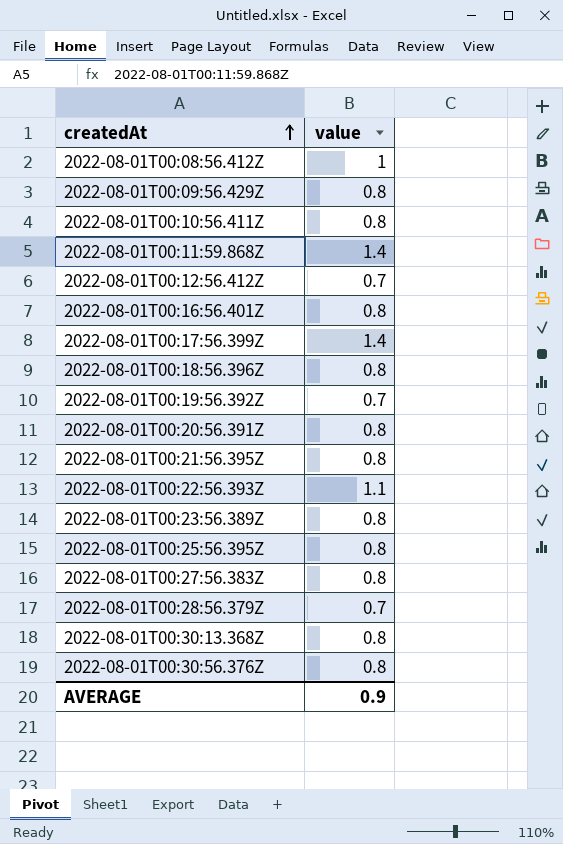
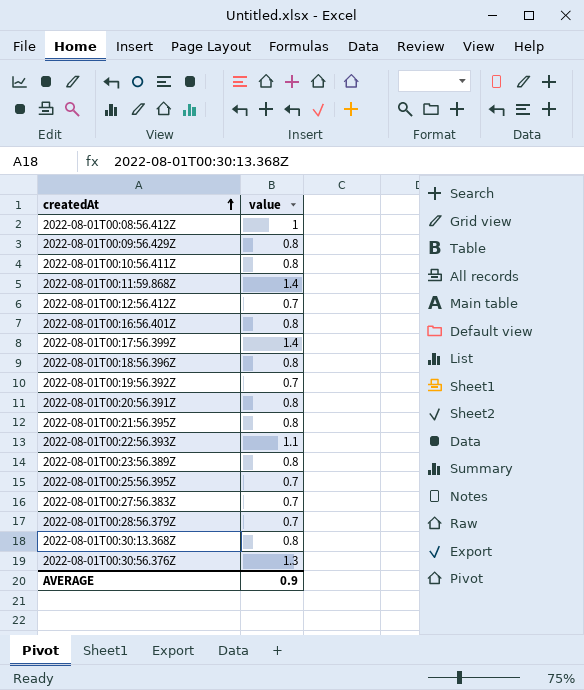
2022-08-01T00:25:56.395Z | value: 0.8 -> 0.7
2022-08-01T00:27:56.383Z | value: 0.8 -> 0.7
2022-08-01T00:30:56.376Z | value: 0.8 -> 1.3

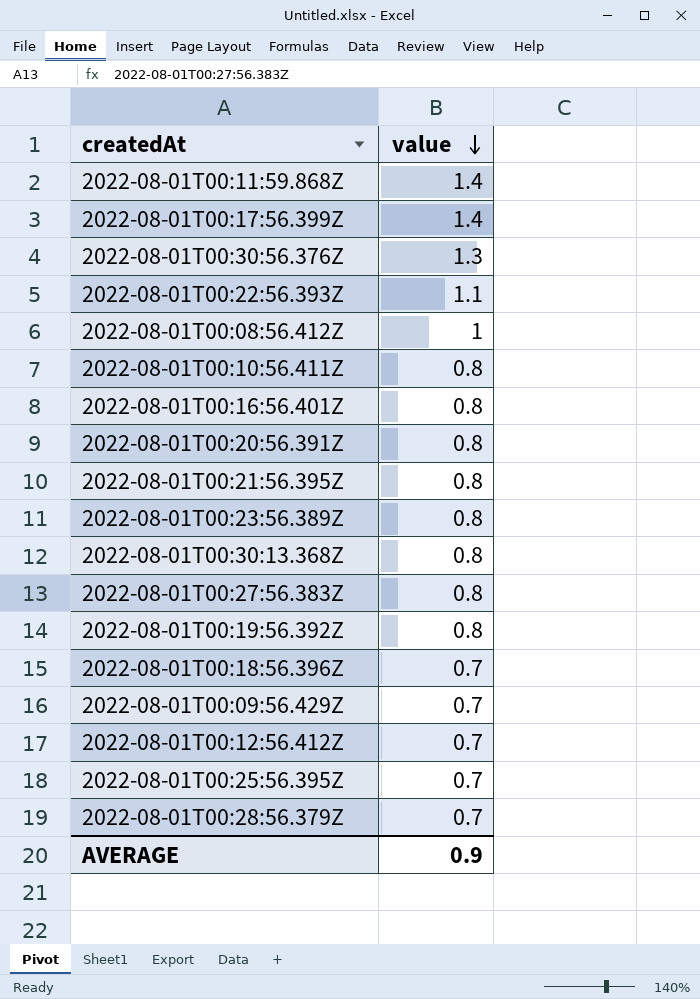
row order: createdAt ascending -> value descending
2022-08-01T00:27:56.383Z | value: 0.7 -> 0.8
2022-08-01T00:19:56.392Z | value: 0.7 -> 0.8
2022-08-01T00:18:56.396Z | value: 0.8 -> 0.7
2022-08-01T00:09:56.429Z | value: 0.8 -> 0.7

